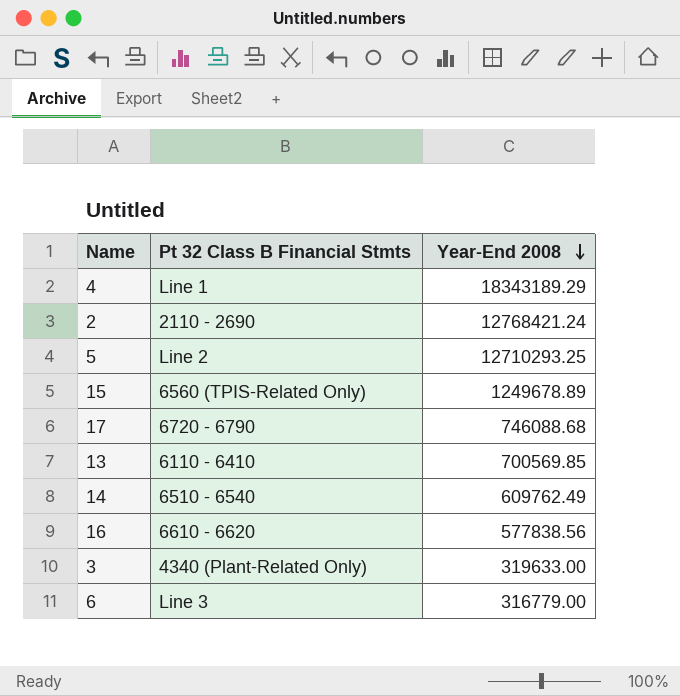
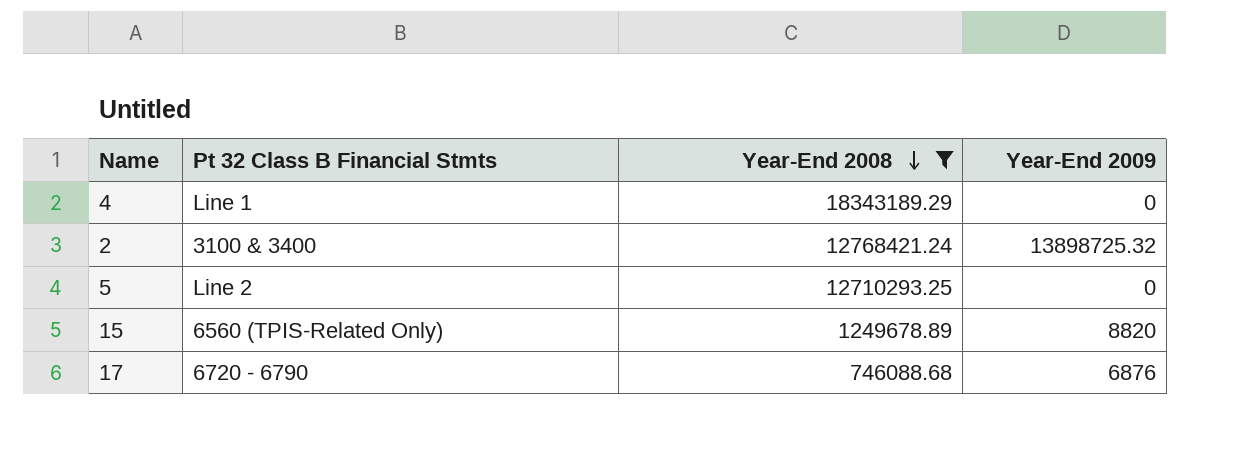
filter: none -> Year-End 2008 >= 746088.68
column Year-End 2009 | position: none -> 4
2 | Pt 32 Class B Financial Stmts: 2110 - 2690 -> 3100 & 3400

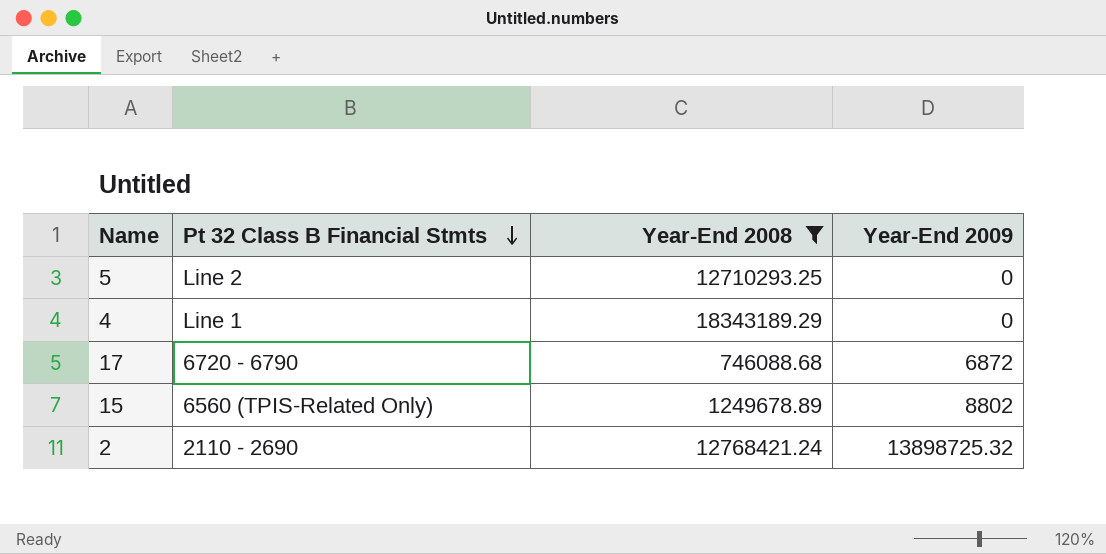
row order: Year-End 2008 descending -> Pt 32 Class B Financial Stmts descending
17 | Year-End 2009: 6876 -> 6872
15 | Year-End 2009: 8820 -> 8802
2 | Pt 32 Class B Financial Stmts: 3100 & 3400 -> 2110 - 2690

